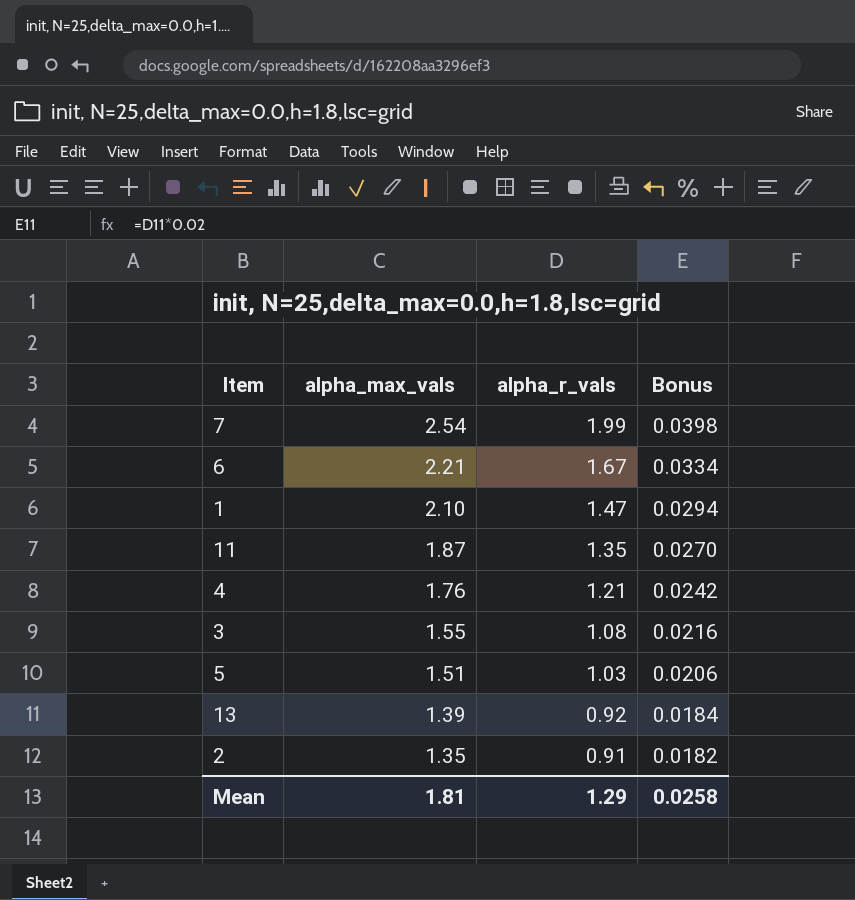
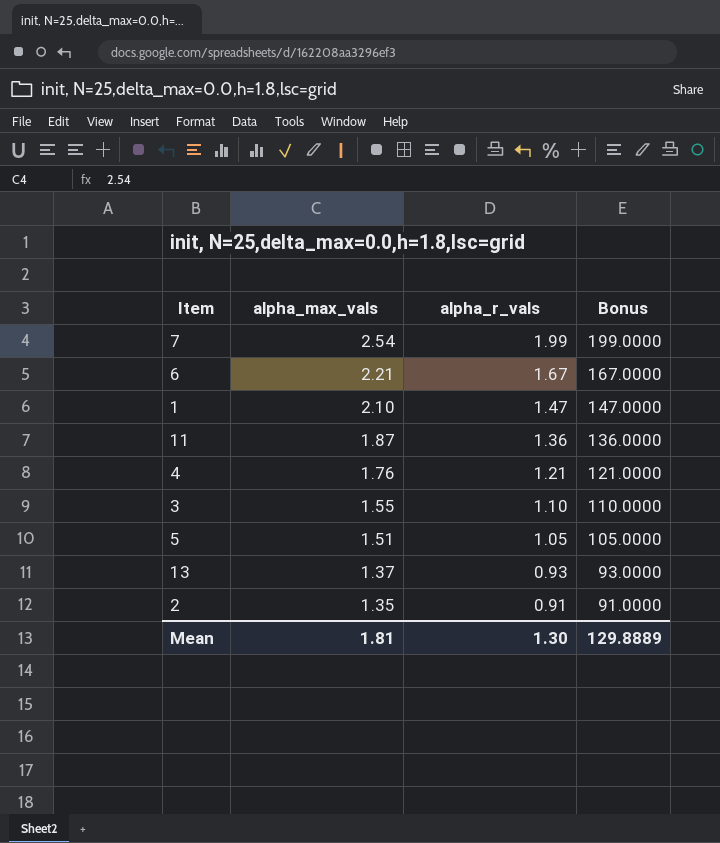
column Bonus | formula: [alpha_r_vals] * 0.02 -> [alpha_r_vals] * 100
11 | alpha_r_vals: 1.35 -> 1.36
3 | alpha_r_vals: 1.08 -> 1.10
5 | alpha_r_vals: 1.03 -> 1.05
13 | alpha_max_vals: 1.39 -> 1.37
13 | alpha_r_vals: 0.92 -> 0.93
Mean | alpha_r_vals: 1.29 -> 1.30
Mean | Bonus: 0.0258 -> 129.8889

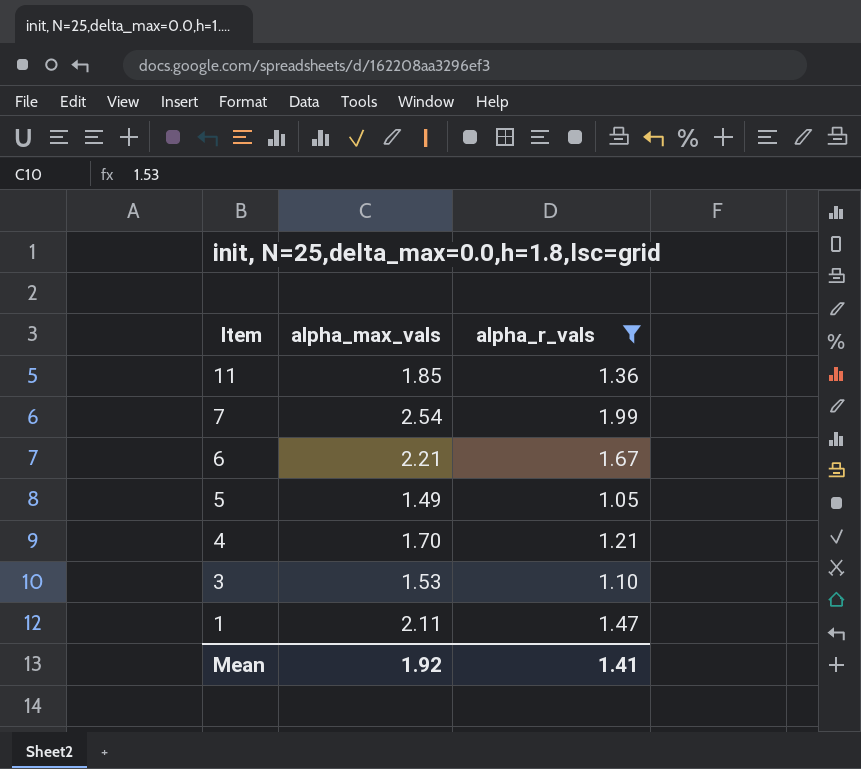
filter: none -> alpha_r_vals >= 1.05
row order: alpha_max_vals descending -> Item descending
column Bonus | formula: [alpha_r_vals] * 100 -> none
11 | alpha_max_vals: 1.87 -> 1.85
5 | alpha_max_vals: 1.51 -> 1.49
4 | alpha_max_vals: 1.76 -> 1.70
3 | alpha_max_vals: 1.55 -> 1.53
1 | alpha_max_vals: 2.10 -> 2.11
Mean | alpha_max_vals: 1.81 -> 1.92
Mean | alpha_r_vals: 1.30 -> 1.41

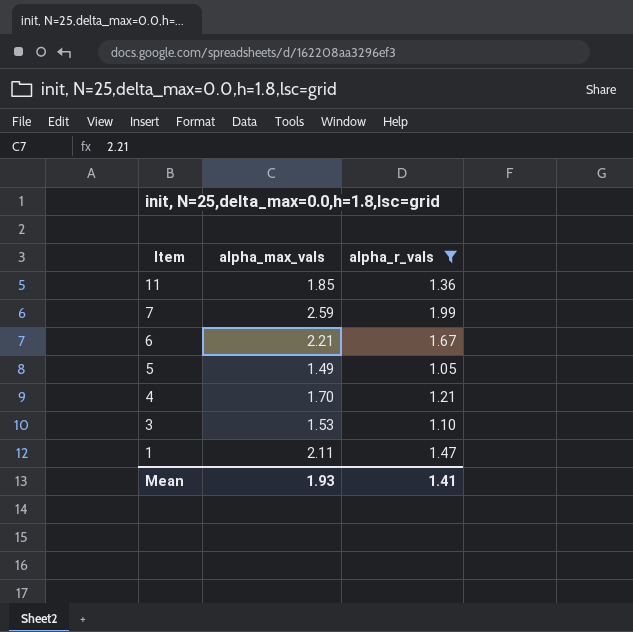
7 | alpha_max_vals: 2.54 -> 2.59
Mean | alpha_max_vals: 1.92 -> 1.93

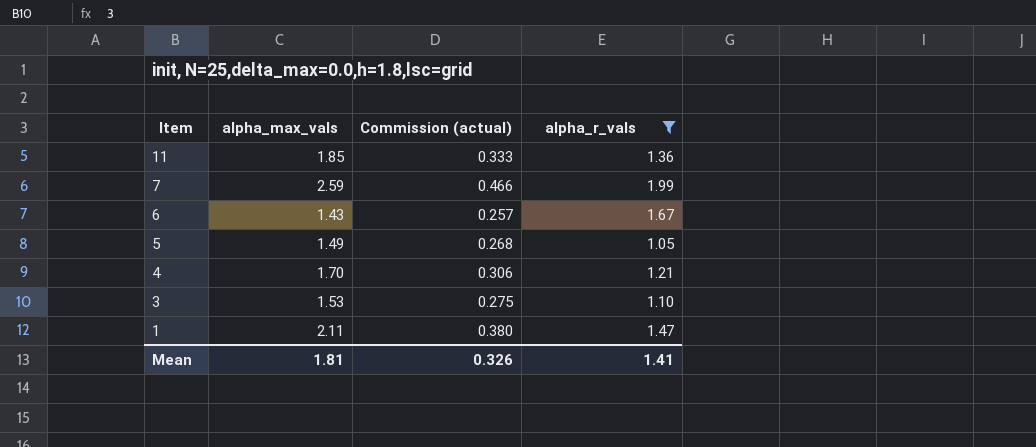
column Commission (actual) | formula: none -> [alpha_max_vals] * 0.18
6 | alpha_max_vals: 2.21 -> 1.43
Mean | alpha_max_vals: 1.93 -> 1.81

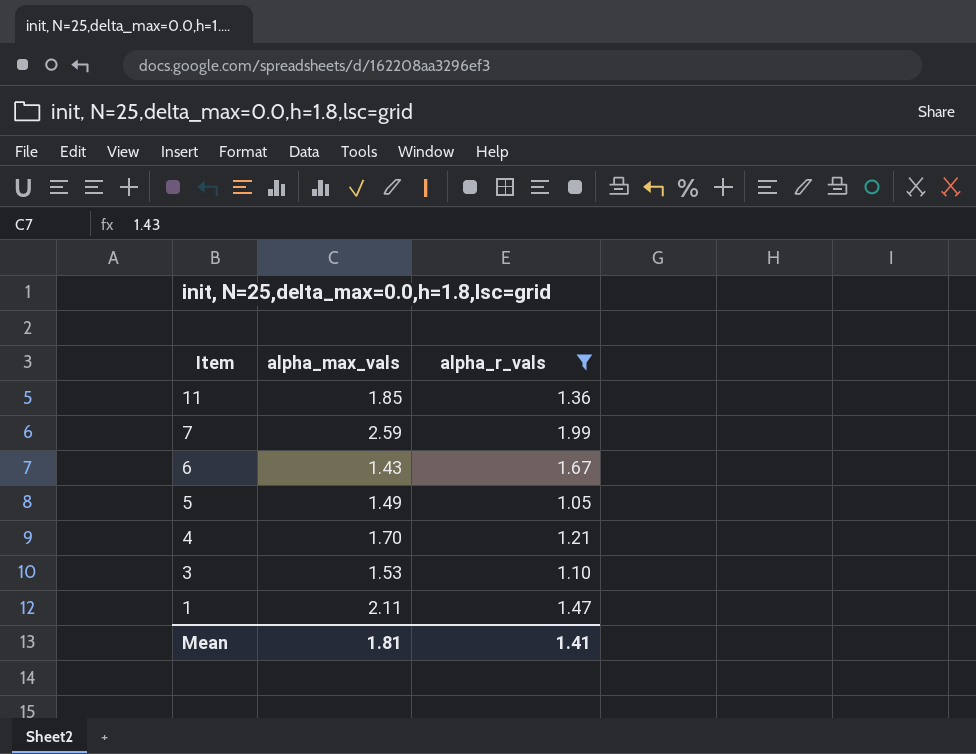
column Commission (actual) | formula: [alpha_max_vals] * 0.18 -> none

